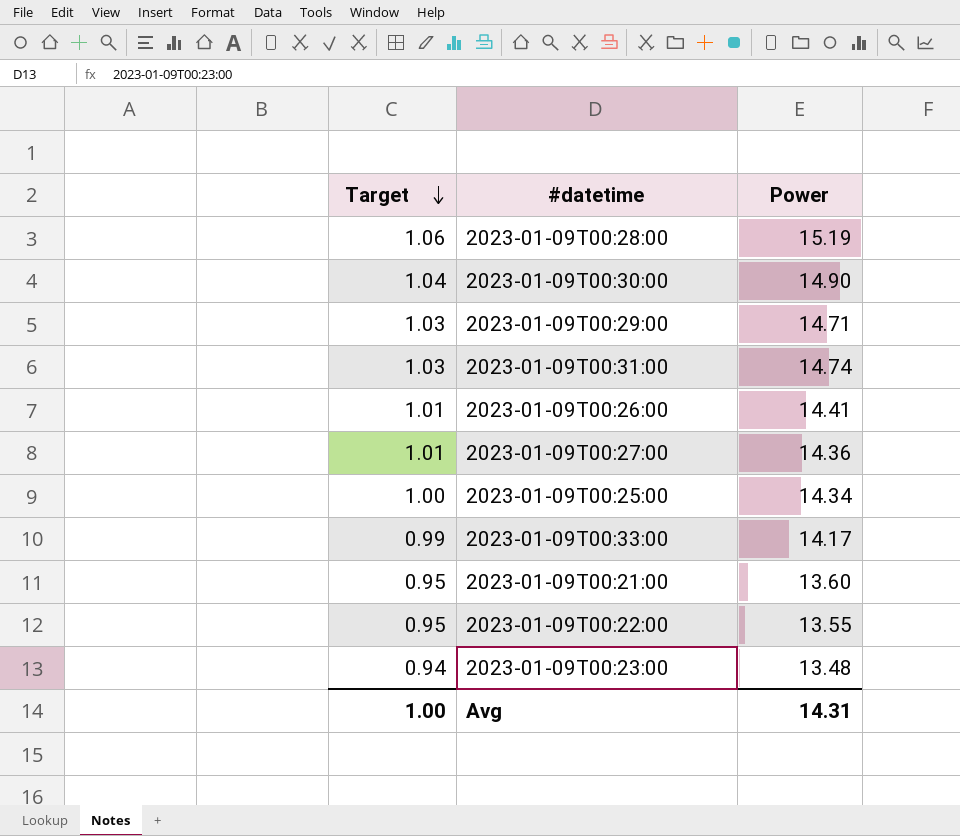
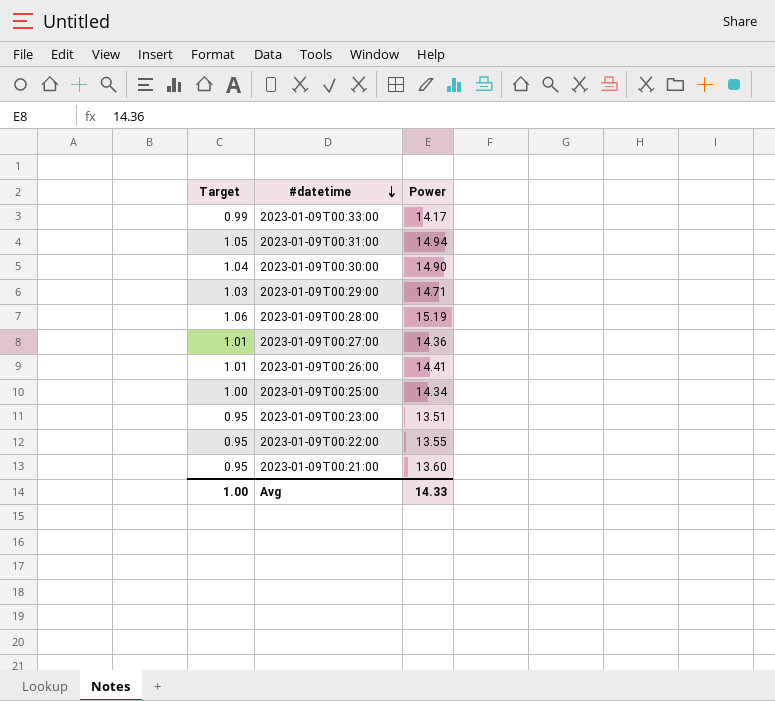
row order: Target descending -> #datetime descending
2023-01-09T00:31:00 | Target: 1.03 -> 1.05
2023-01-09T00:31:00 | Power: 14.74 -> 14.94
2023-01-09T00:23:00 | Target: 0.94 -> 0.95
2023-01-09T00:23:00 | Power: 13.48 -> 13.51
Avg | Power: 14.31 -> 14.33

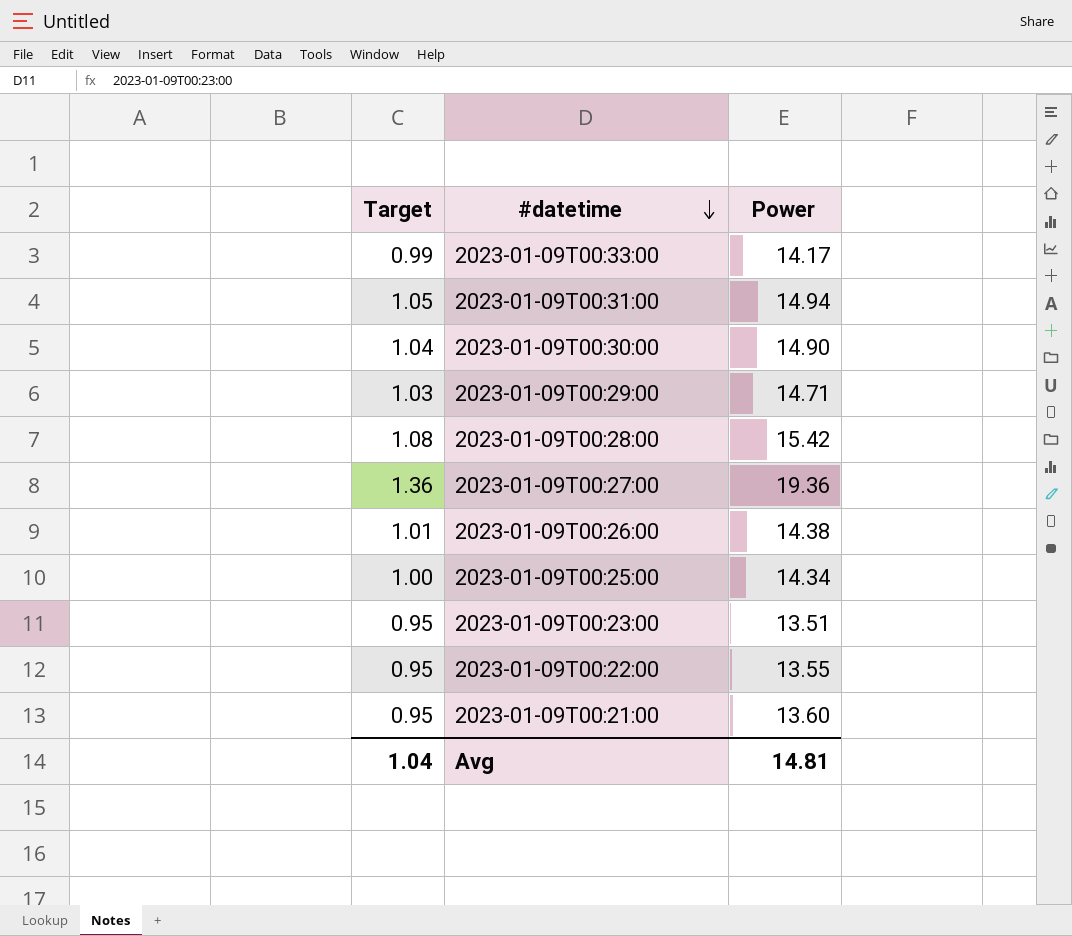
2023-01-09T00:28:00 | Target: 1.06 -> 1.08
2023-01-09T00:28:00 | Power: 15.19 -> 15.42
2023-01-09T00:27:00 | Target: 1.01 -> 1.36
2023-01-09T00:27:00 | Power: 14.36 -> 19.36
2023-01-09T00:26:00 | Power: 14.41 -> 14.38
Avg | Target: 1.00 -> 1.04
Avg | Power: 14.33 -> 14.81

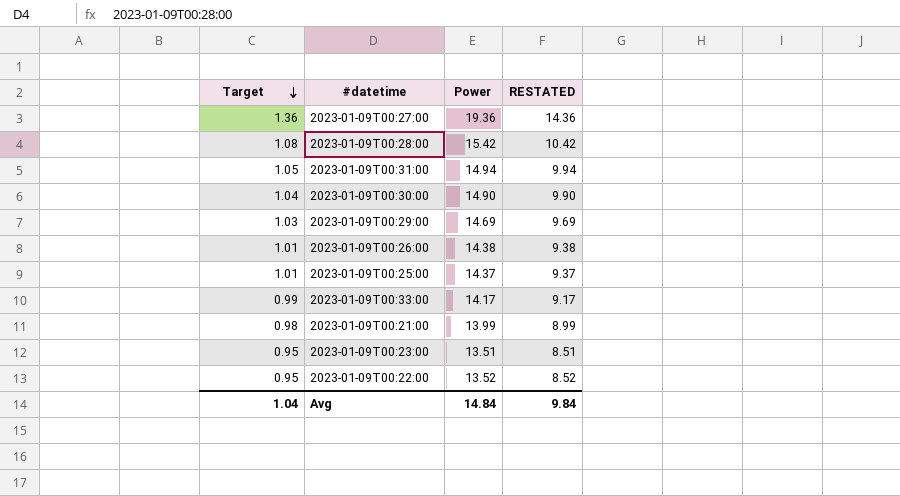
row order: #datetime descending -> Target descending
column RESTATED | formula: none -> [Power] - 5
2023-01-09T00:29:00 | Power: 14.71 -> 14.69
2023-01-09T00:25:00 | Target: 1.00 -> 1.01
2023-01-09T00:25:00 | Power: 14.34 -> 14.37
2023-01-09T00:21:00 | Target: 0.95 -> 0.98
2023-01-09T00:21:00 | Power: 13.60 -> 13.99
2023-01-09T00:22:00 | Power: 13.55 -> 13.52
Avg | Power: 14.81 -> 14.84

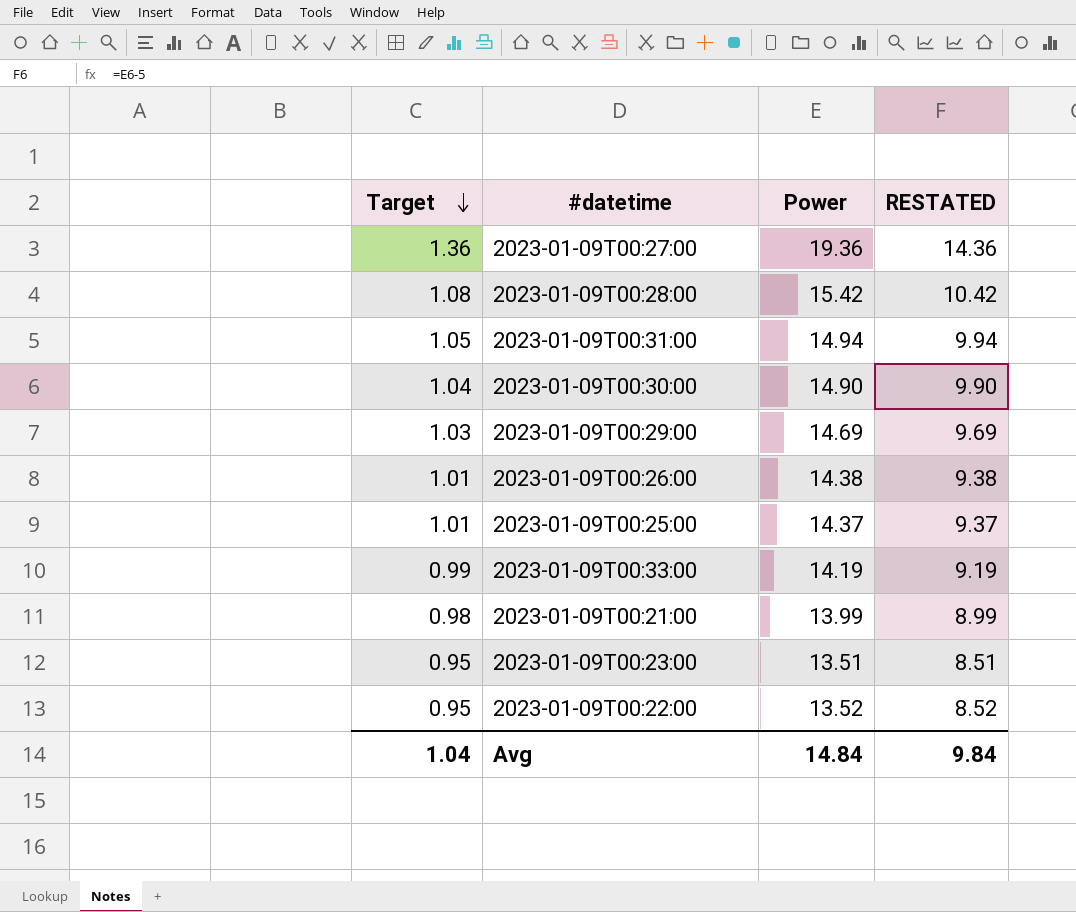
2023-01-09T00:33:00 | Power: 14.17 -> 14.19
2023-01-09T00:33:00 | RESTATED: 9.17 -> 9.19

